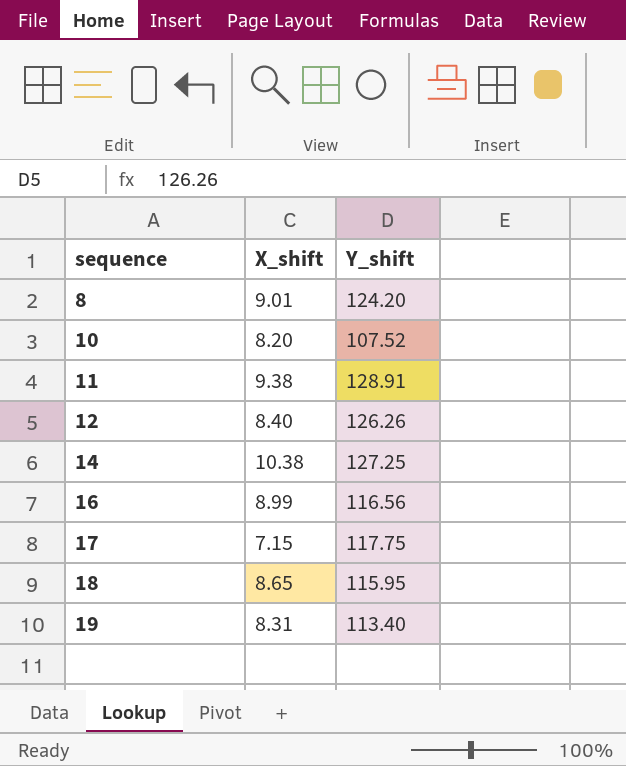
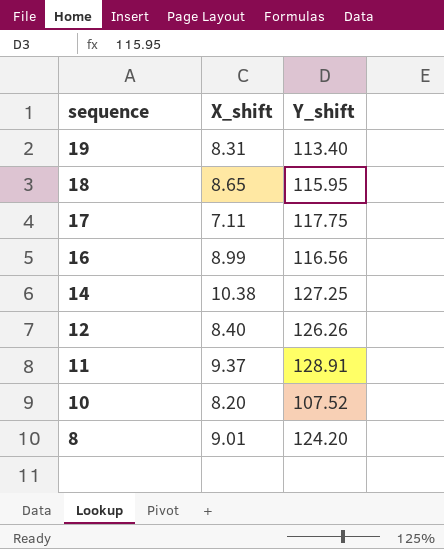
row order: sequence ascending -> sequence descending
17 | X_shift: 7.15 -> 7.11
11 | X_shift: 9.38 -> 9.37

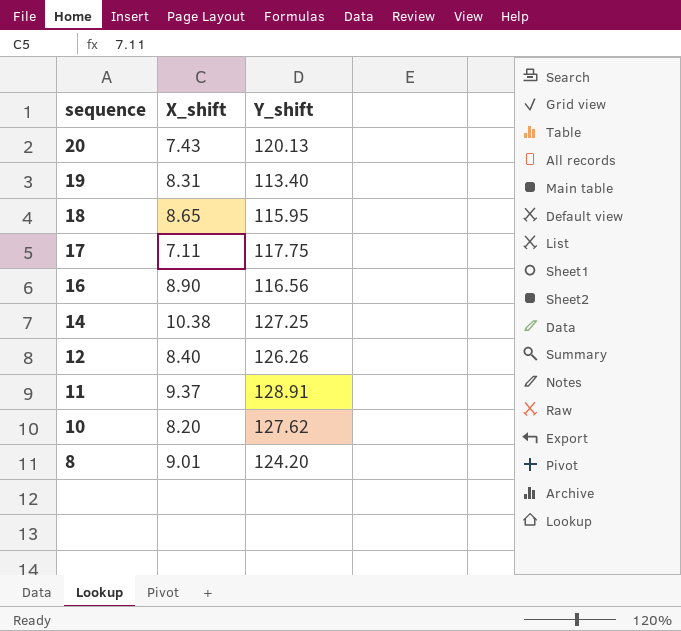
row 20: none -> 7.43 | 120.13
16 | X_shift: 8.99 -> 8.90
10 | Y_shift: 107.52 -> 127.62

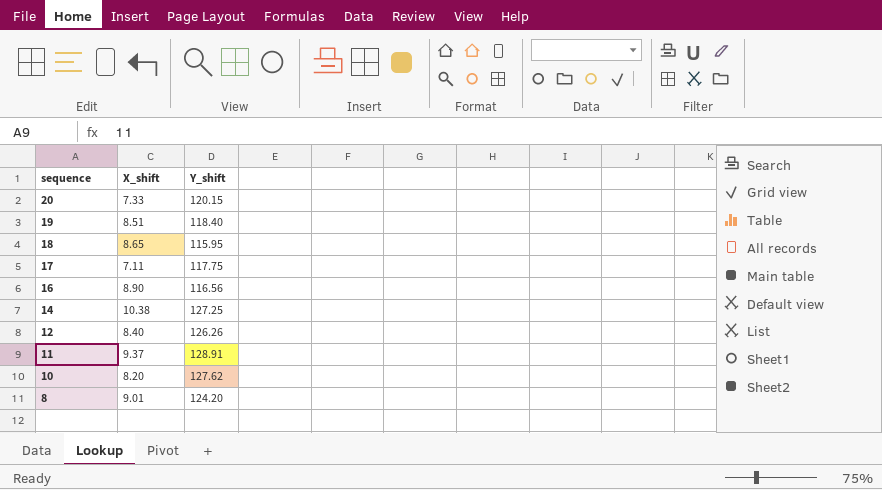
20 | X_shift: 7.43 -> 7.33
20 | Y_shift: 120.13 -> 120.15
19 | X_shift: 8.31 -> 8.51
19 | Y_shift: 113.40 -> 118.40

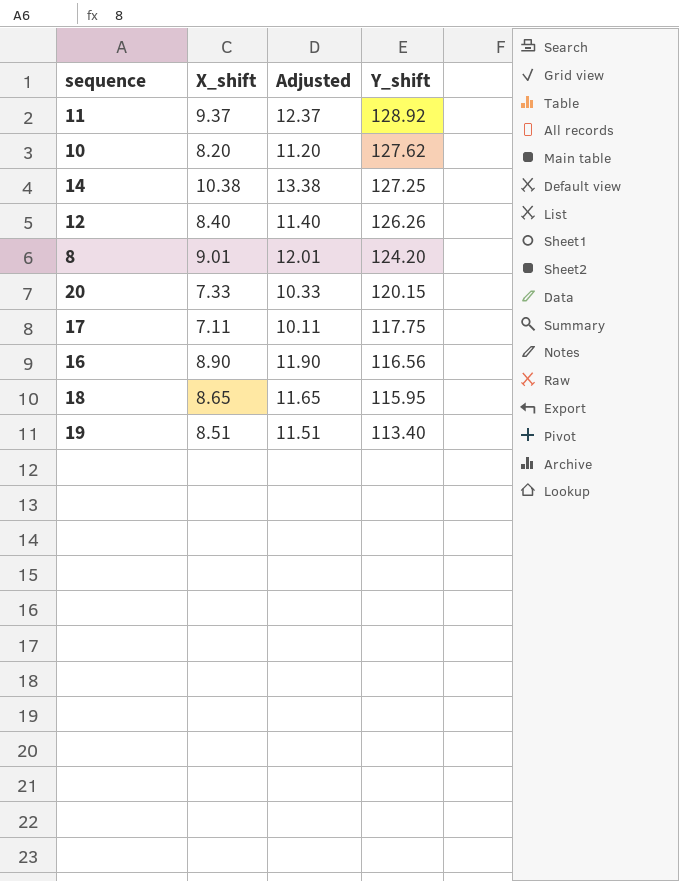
row order: sequence descending -> Y_shift descending
column Adjusted | formula: none -> [X_shift] + 3
11 | Y_shift: 128.91 -> 128.92
19 | Y_shift: 118.40 -> 113.40

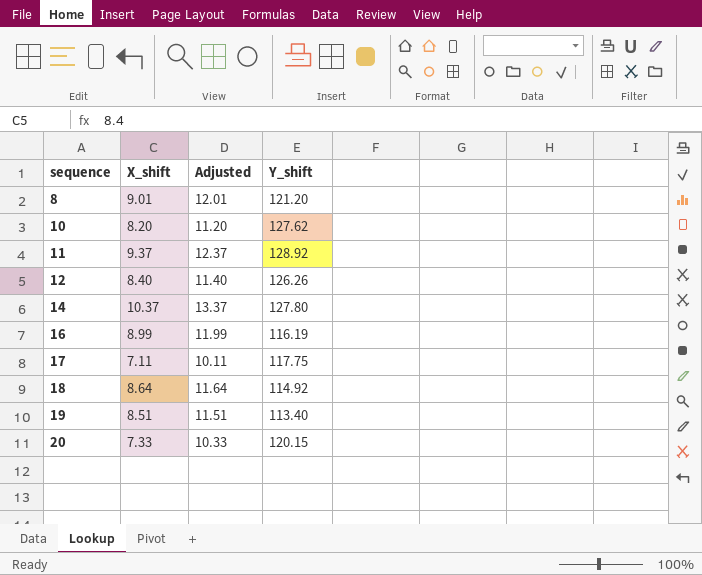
row order: Y_shift descending -> sequence ascending
8 | Y_shift: 124.20 -> 121.20
14 | X_shift: 10.38 -> 10.37
14 | Adjusted: 13.38 -> 13.37
14 | Y_shift: 127.25 -> 127.80
16 | X_shift: 8.90 -> 8.99
16 | Adjusted: 11.90 -> 11.99
16 | Y_shift: 116.56 -> 116.19
18 | X_shift: 8.65 -> 8.64
18 | Adjusted: 11.65 -> 11.64
18 | Y_shift: 115.95 -> 114.92

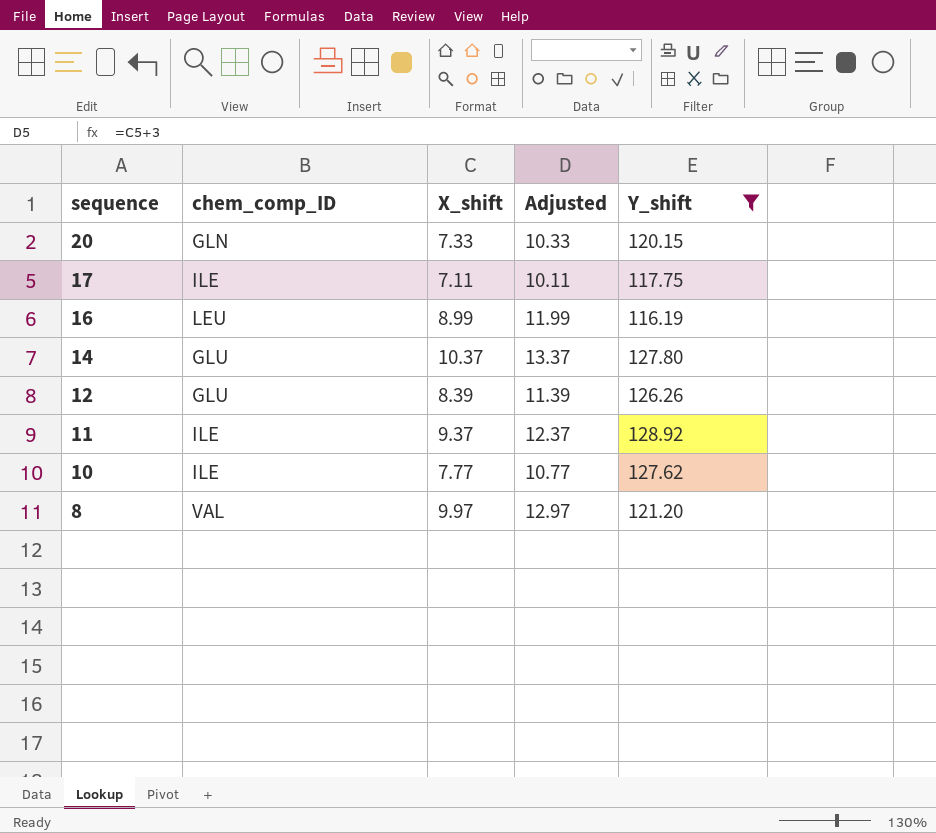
filter: none -> Y_shift >= 116.19
row order: sequence ascending -> sequence descending
column chem_comp_ID | position: none -> 2
12 | X_shift: 8.40 -> 8.39
12 | Adjusted: 11.40 -> 11.39
10 | X_shift: 8.20 -> 7.77
10 | Adjusted: 11.20 -> 10.77
8 | X_shift: 9.01 -> 9.97
8 | Adjusted: 12.01 -> 12.97

